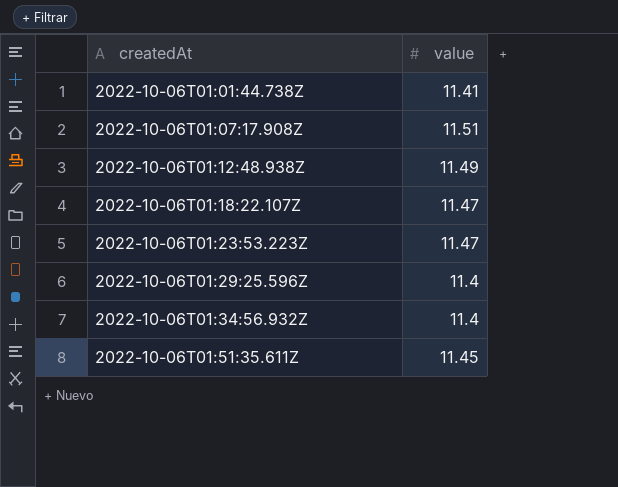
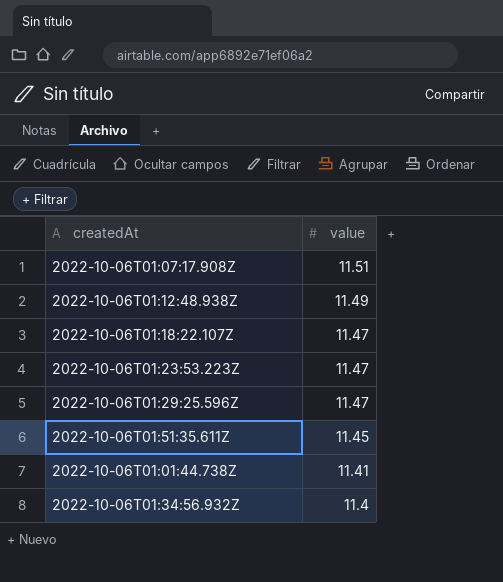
row order: createdAt ascending -> value descending
2022-10-06T01:29:25.596Z | value: 11.4 -> 11.47

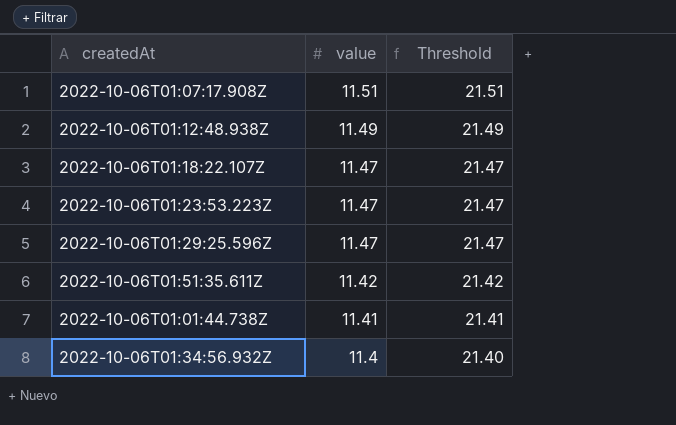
column Threshold | formula: none -> [value] + 10
2022-10-06T01:51:35.611Z | value: 11.45 -> 11.42

